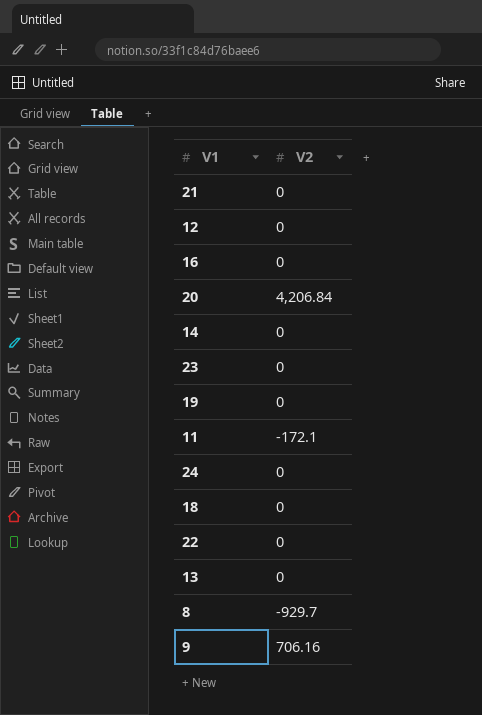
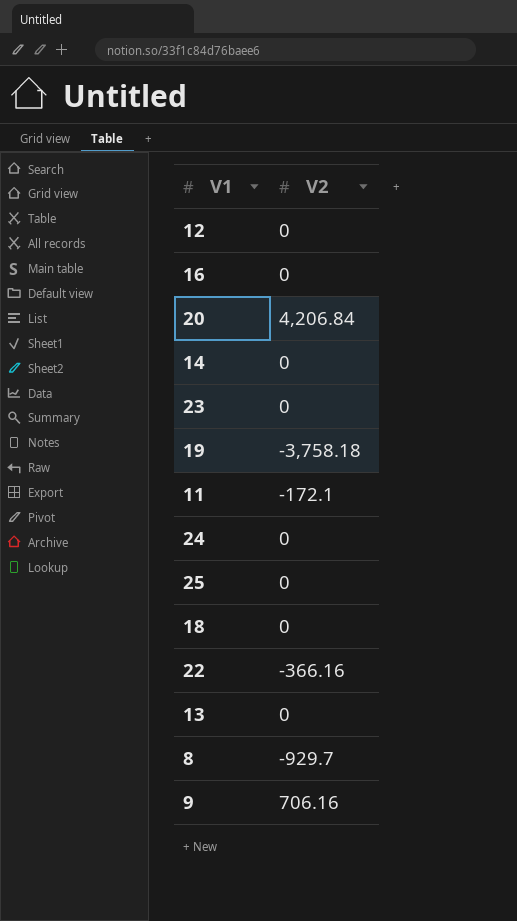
row 21: 0 -> none
19 | V2: 0 -> -3,758.18
row 25: none -> 0
22 | V2: 0 -> -366.16

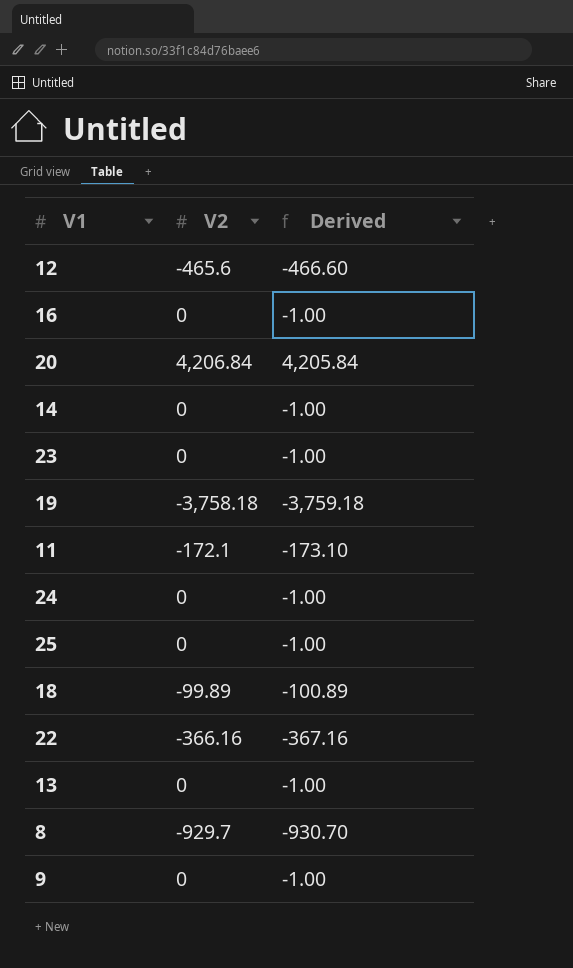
column Derived | formula: none -> [V2] - 1
12 | V2: 0 -> -465.6
18 | V2: 0 -> -99.89
9 | V2: 706.16 -> 0

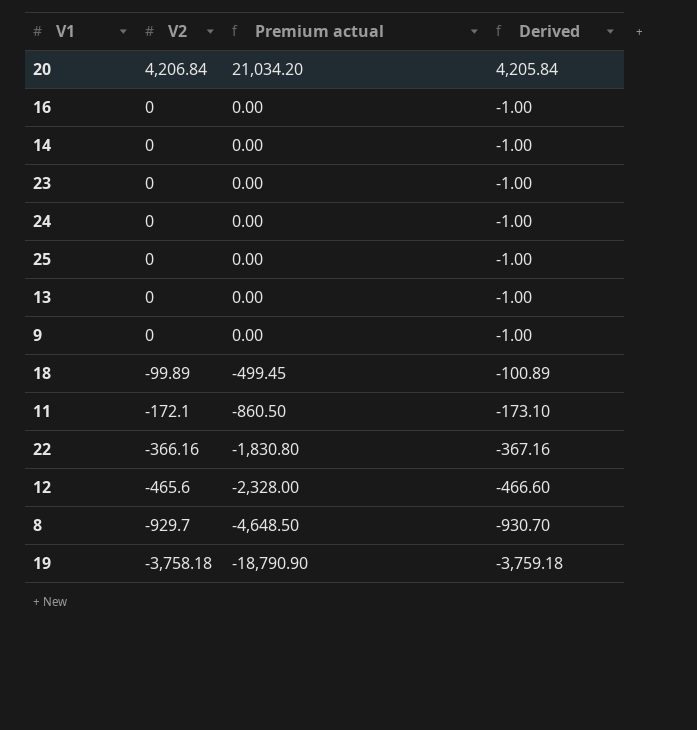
row order: none -> V2 descending
column Premium actual | formula: none -> [V2] * 5

